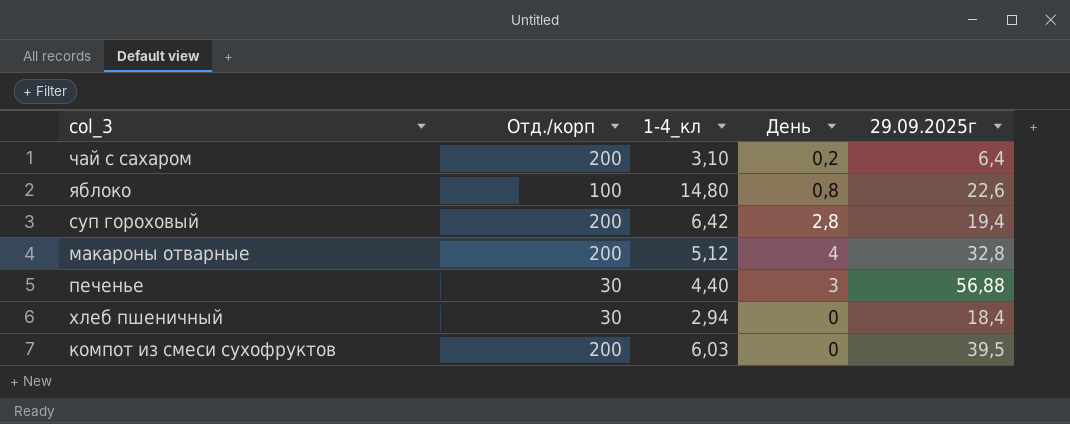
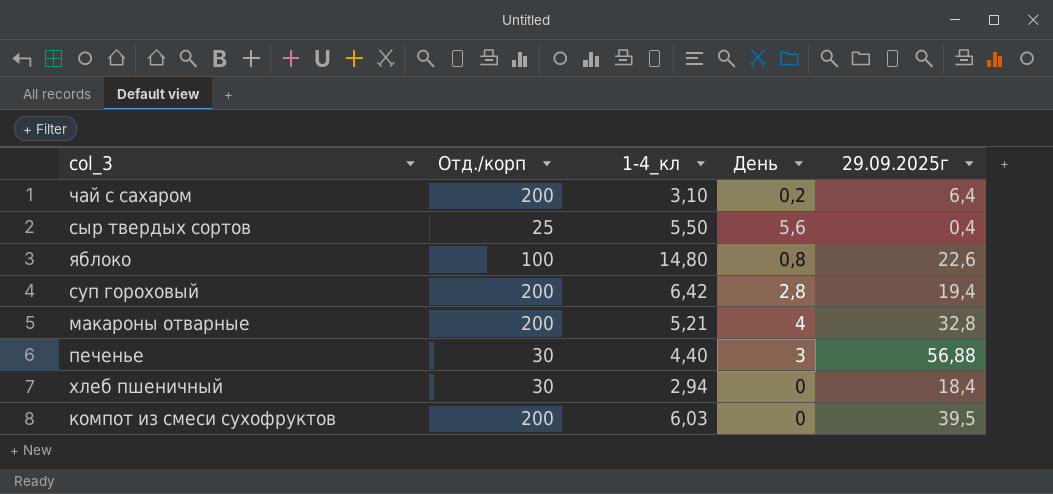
row сыр твердых сортов: none -> 25 | 5,50 | 5,6 | 0,4
макароны отварные | 1-4_кл: 5,12 -> 5,21

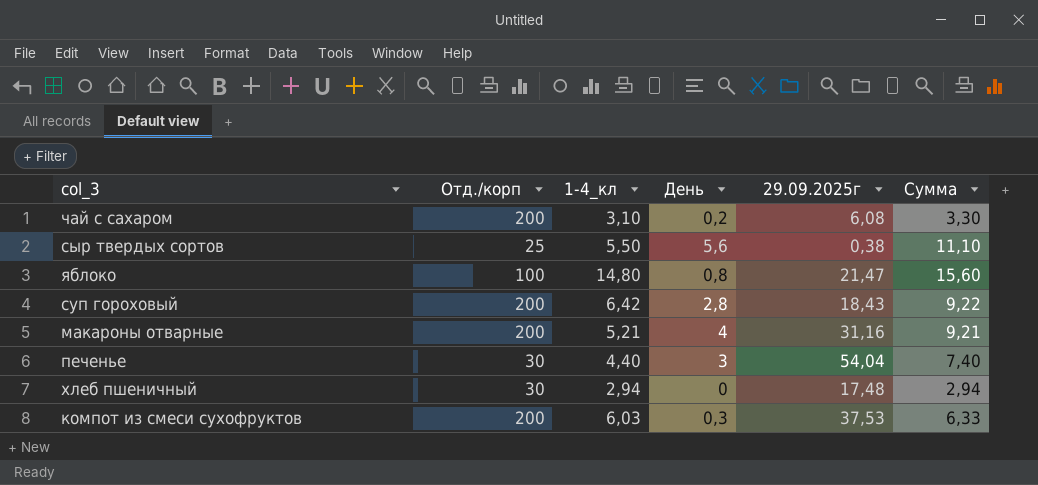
column Сумма | formula: none -> [1-4_кл] + [День]
чай с сахаром | 29.09.2025г: 6,4 -> 6,08
сыр твердых сортов | 29.09.2025г: 0,4 -> 0,38
яблоко | 29.09.2025г: 22,6 -> 21,47
суп гороховый | 29.09.2025г: 19,4 -> 18,43
макароны отварные | 29.09.2025г: 32,8 -> 31,16
печенье | 29.09.2025г: 56,88 -> 54,04
хлеб пшеничный | 29.09.2025г: 18,4 -> 17,48
компот из смеси сухофруктов | День: 0 -> 0,3
компот из смеси сухофруктов | 29.09.2025г: 39,5 -> 37,53

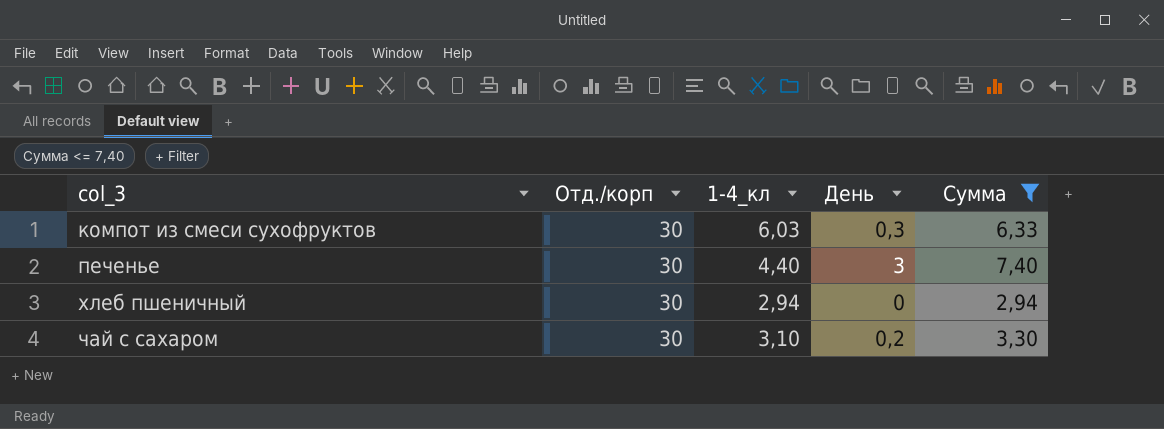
filter: none -> Сумма <= 7,40
row order: none -> col_3 ascending
column 29.09.2025г | position: 5 -> none
компот из смеси сухофруктов | Отд./корп: 200 -> 30
чай с сахаром | Отд./корп: 200 -> 30

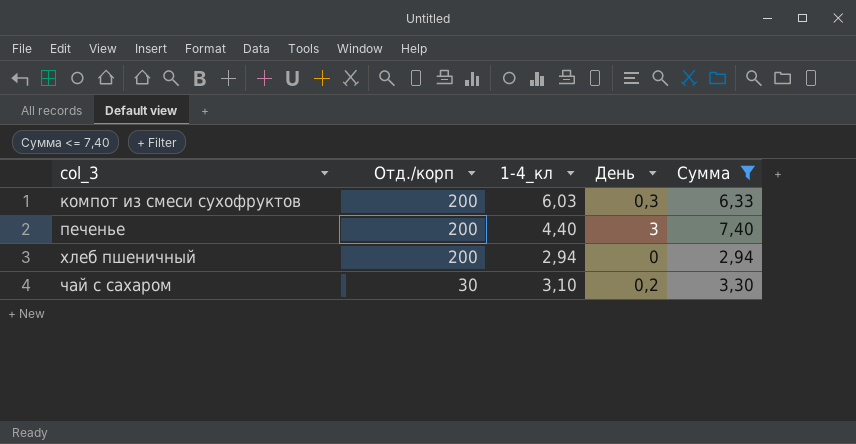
компот из смеси сухофруктов | Отд./корп: 30 -> 200
печенье | Отд./корп: 30 -> 200
хлеб пшеничный | Отд./корп: 30 -> 200

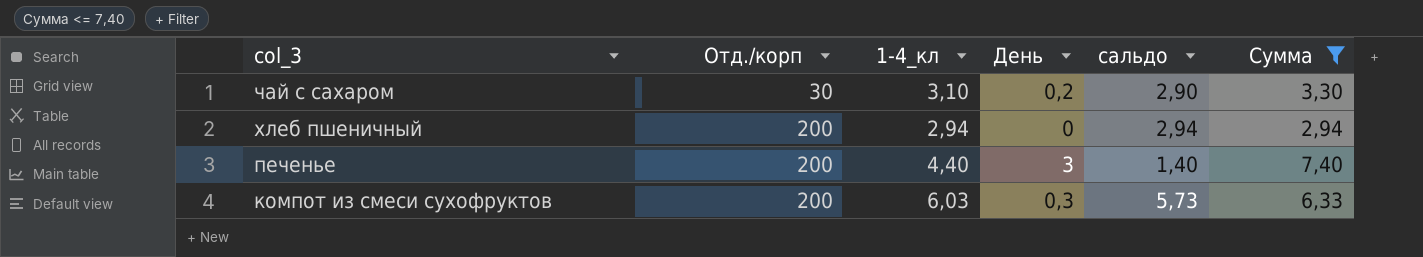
row order: col_3 ascending -> col_3 descending
column сальдо | formula: none -> [1-4_кл] - [День]

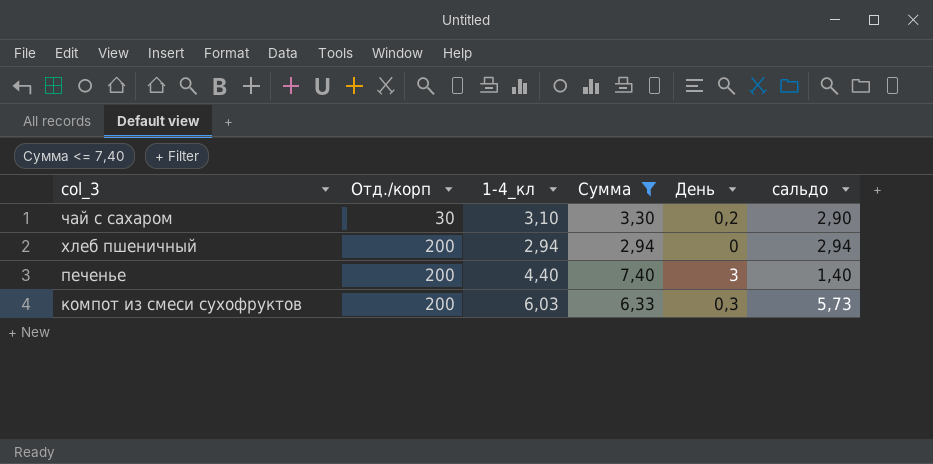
column Сумма | position: 6 -> 4

